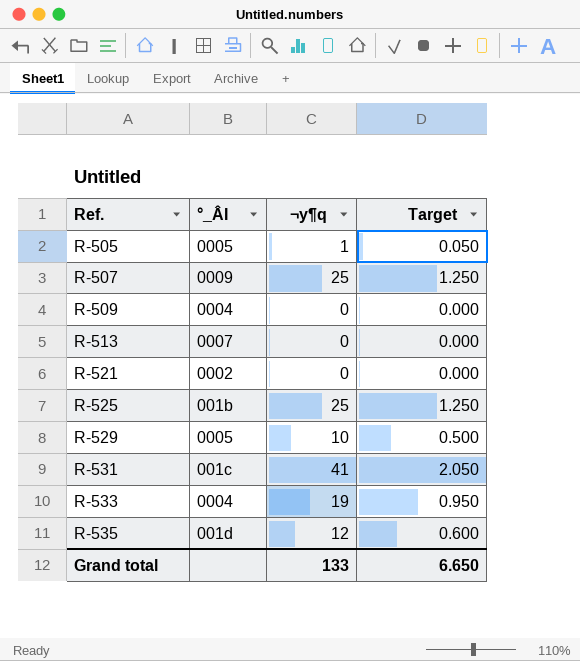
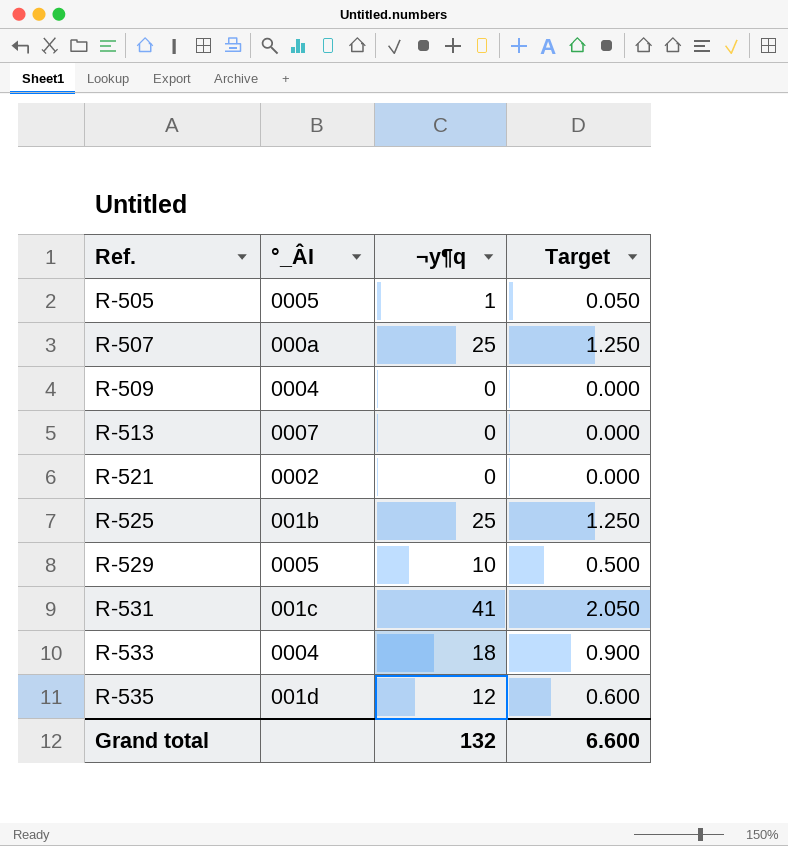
R-507 | °_ÂI: 0009 -> 000a
R-533 | ¬y¶q: 19 -> 18
R-533 | Target: 0.950 -> 0.900
Grand total | ¬y¶q: 133 -> 132
Grand total | Target: 6.650 -> 6.600

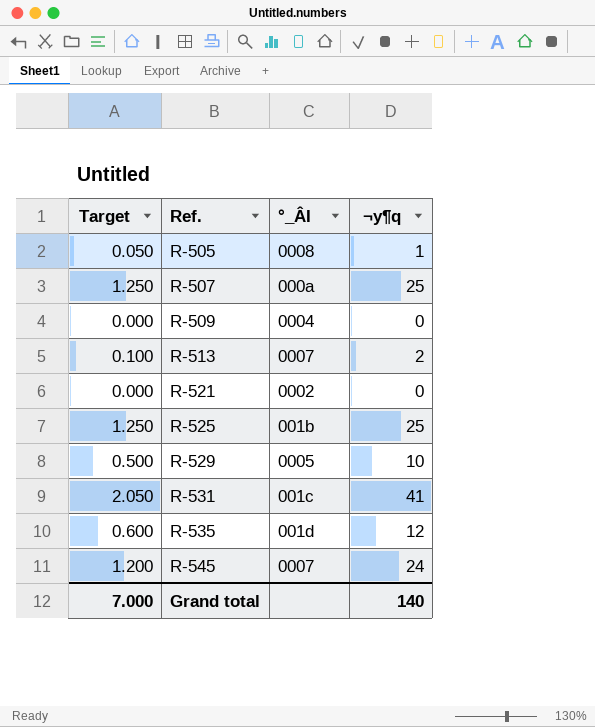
column Target | position: 4 -> 1
row R-533: 0004 | 18 | 0.900 -> none
R-505 | °_ÂI: 0005 -> 0008
R-513 | Target: 0.000 -> 0.100
R-513 | ¬y¶q: 0 -> 2
row R-545: none -> 1.200 | 0007 | 24
Grand total | Target: 6.600 -> 7.000
Grand total | ¬y¶q: 132 -> 140

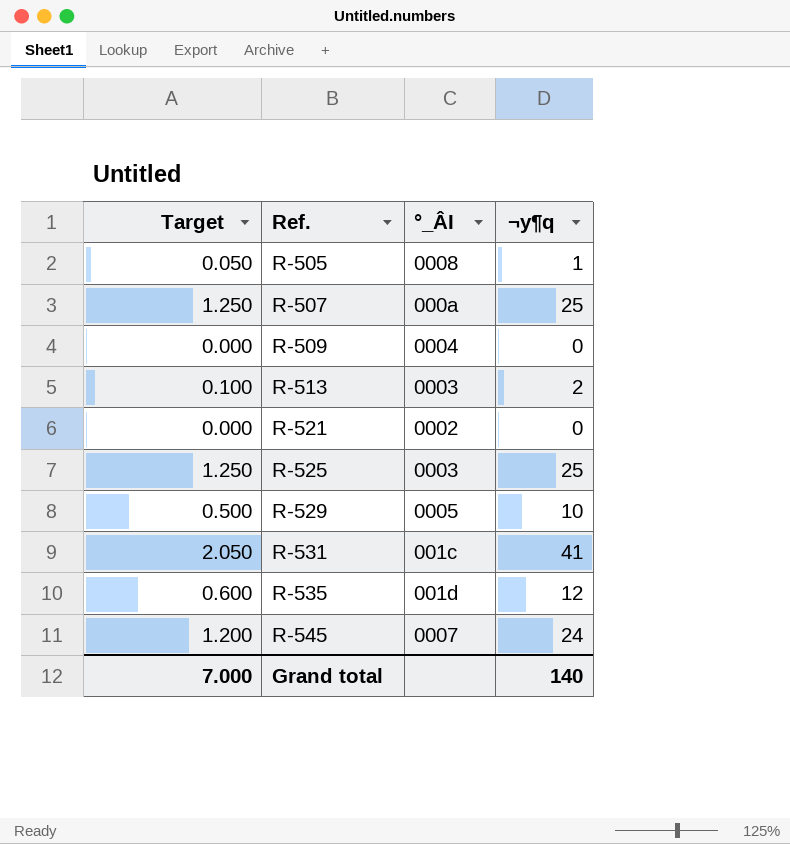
R-513 | °_ÂI: 0007 -> 0003
R-525 | °_ÂI: 001b -> 0003

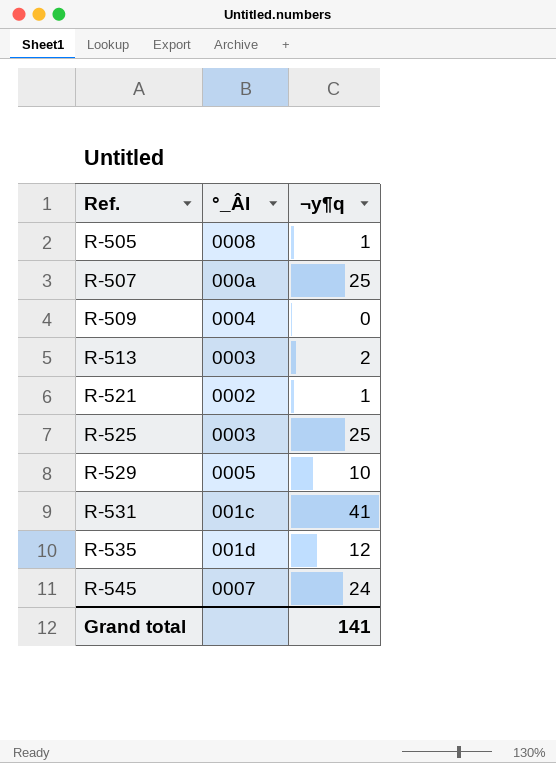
column Target | formula: [¬y¶q] * 0.05 -> none
R-521 | ¬y¶q: 0 -> 1
Grand total | ¬y¶q: 140 -> 141

